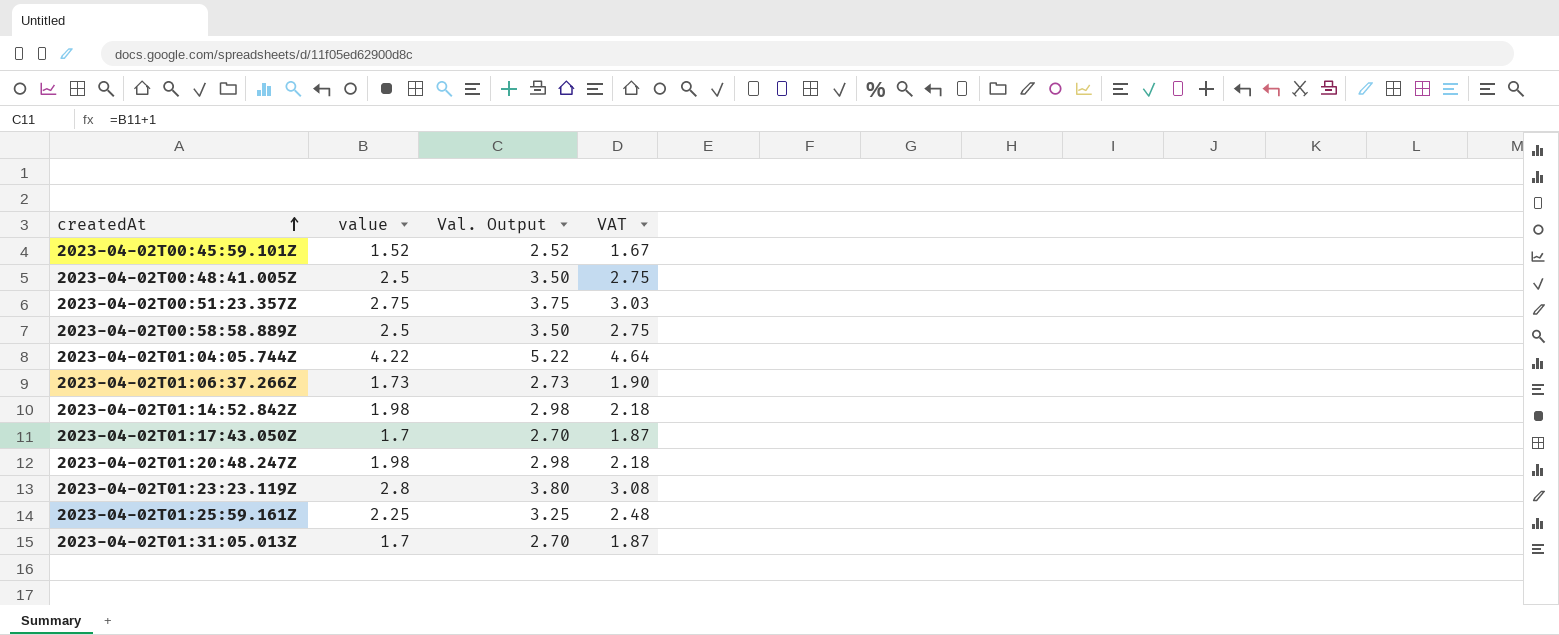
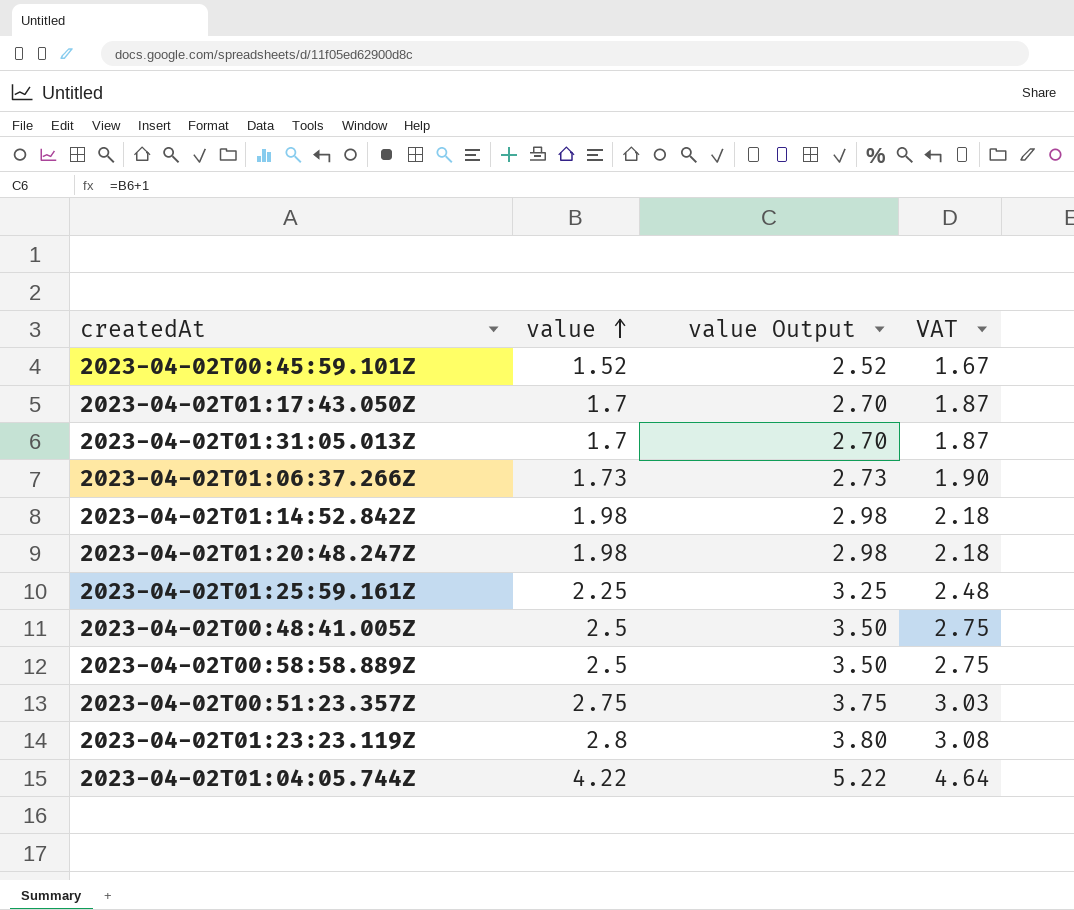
row order: createdAt ascending -> value ascending
column name: Val. Output -> value Output

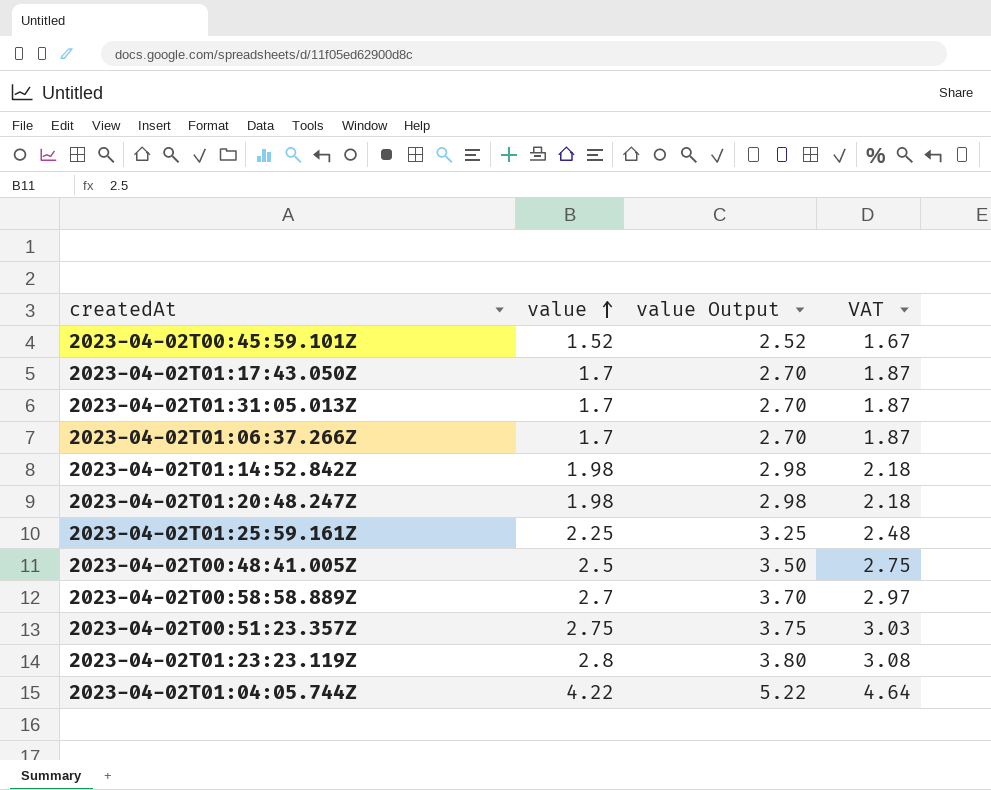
2023-04-02T01:06:37.266Z | value: 1.73 -> 1.7
2023-04-02T01:06:37.266Z | value Output: 2.73 -> 2.70
2023-04-02T01:06:37.266Z | VAT: 1.90 -> 1.87
2023-04-02T00:58:58.889Z | value: 2.5 -> 2.7
2023-04-02T00:58:58.889Z | value Output: 3.50 -> 3.70
2023-04-02T00:58:58.889Z | VAT: 2.75 -> 2.97

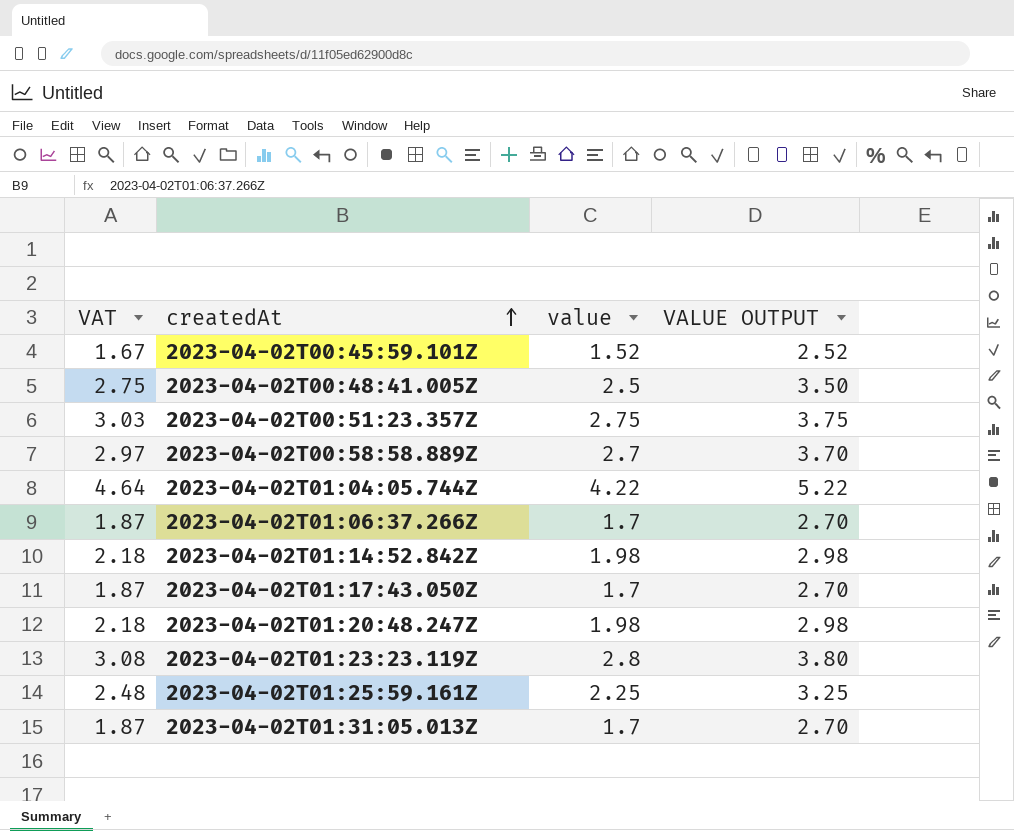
row order: value ascending -> createdAt ascending
column VAT | position: 4 -> 1
column name: value Output -> VALUE OUTPUT

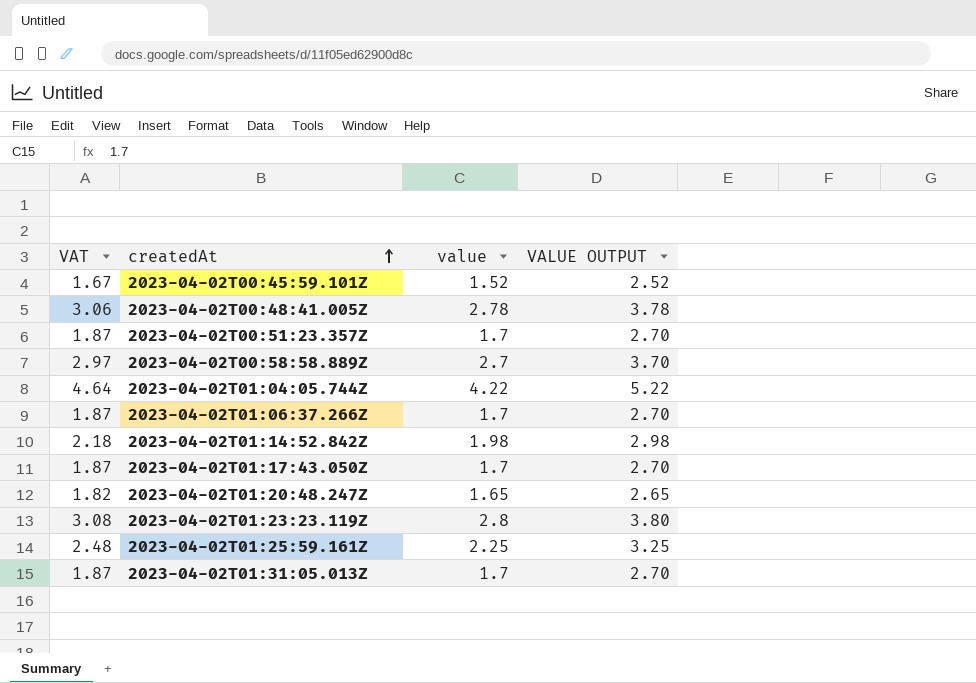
2023-04-02T00:48:41.005Z | VAT: 2.75 -> 3.06
2023-04-02T00:48:41.005Z | value: 2.5 -> 2.78
2023-04-02T00:48:41.005Z | VALUE OUTPUT: 3.50 -> 3.78
2023-04-02T00:51:23.357Z | VAT: 3.03 -> 1.87
2023-04-02T00:51:23.357Z | value: 2.75 -> 1.7
2023-04-02T00:51:23.357Z | VALUE OUTPUT: 3.75 -> 2.70
2023-04-02T01:20:48.247Z | VAT: 2.18 -> 1.82
2023-04-02T01:20:48.247Z | value: 1.98 -> 1.65
2023-04-02T01:20:48.247Z | VALUE OUTPUT: 2.98 -> 2.65

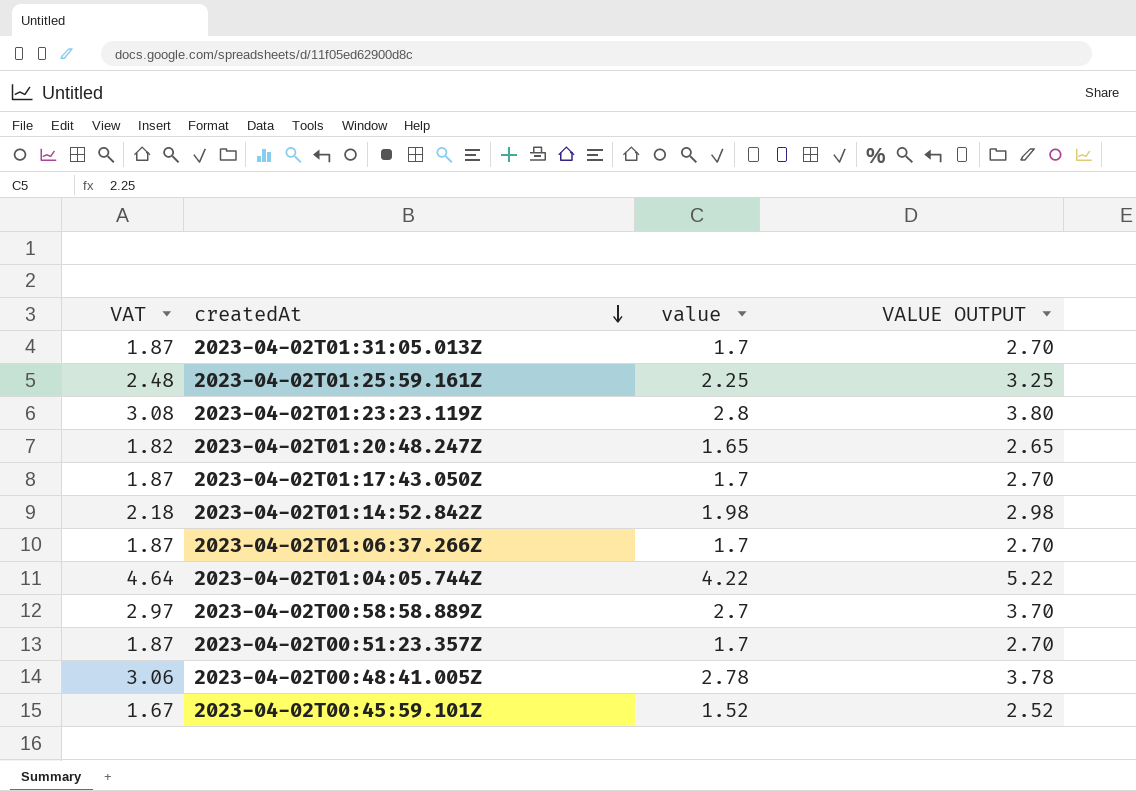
row order: createdAt ascending -> createdAt descending

